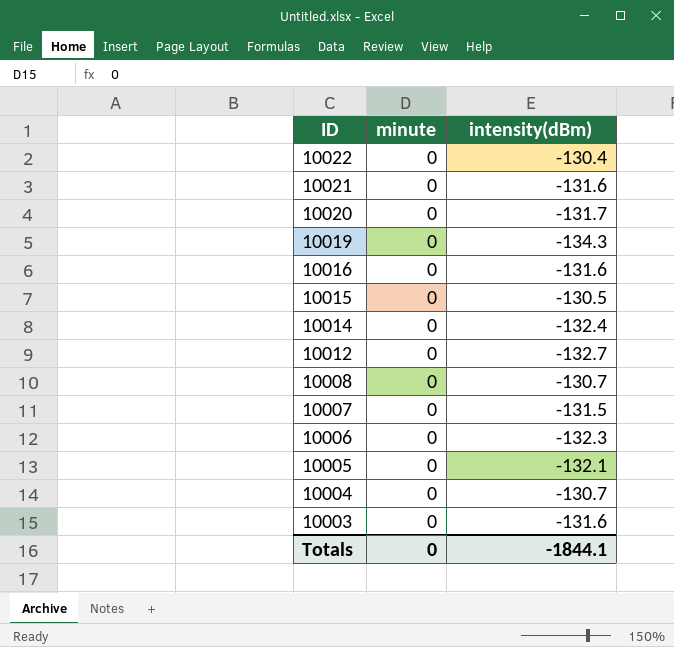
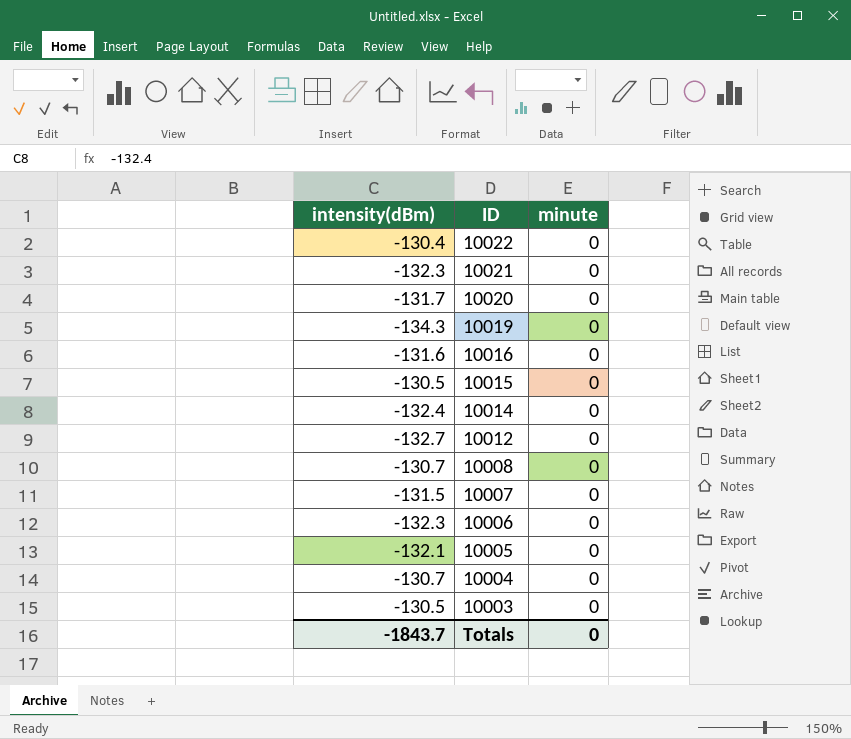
column intensity(dBm) | position: 3 -> 1
10021 | intensity(dBm): -131.6 -> -132.3
10003 | intensity(dBm): -131.6 -> -130.5
Totals | intensity(dBm): -1844.1 -> -1843.7

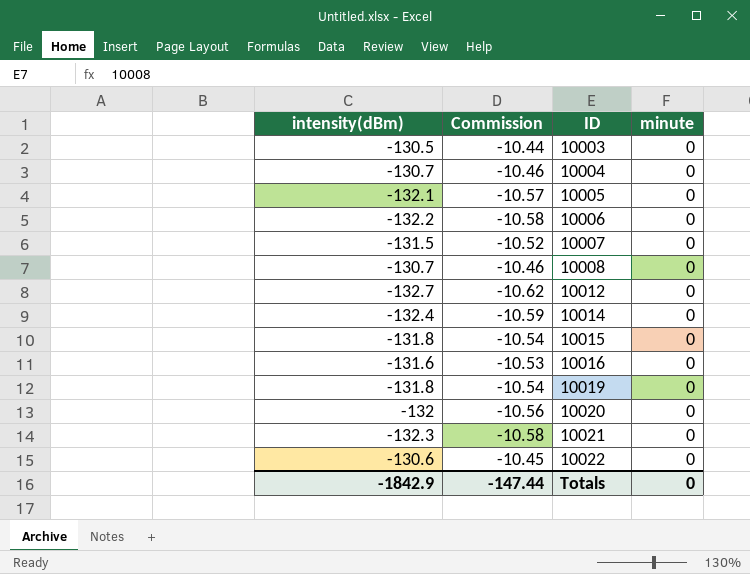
row order: ID descending -> ID ascending
column Commission | formula: none -> [intensity(dBm)] * 0.08
10006 | intensity(dBm): -132.3 -> -132.2
10015 | intensity(dBm): -130.5 -> -131.8
10019 | intensity(dBm): -134.3 -> -131.8
10020 | intensity(dBm): -131.7 -> -132
10022 | intensity(dBm): -130.4 -> -130.6
Totals | intensity(dBm): -1843.7 -> -1842.9

